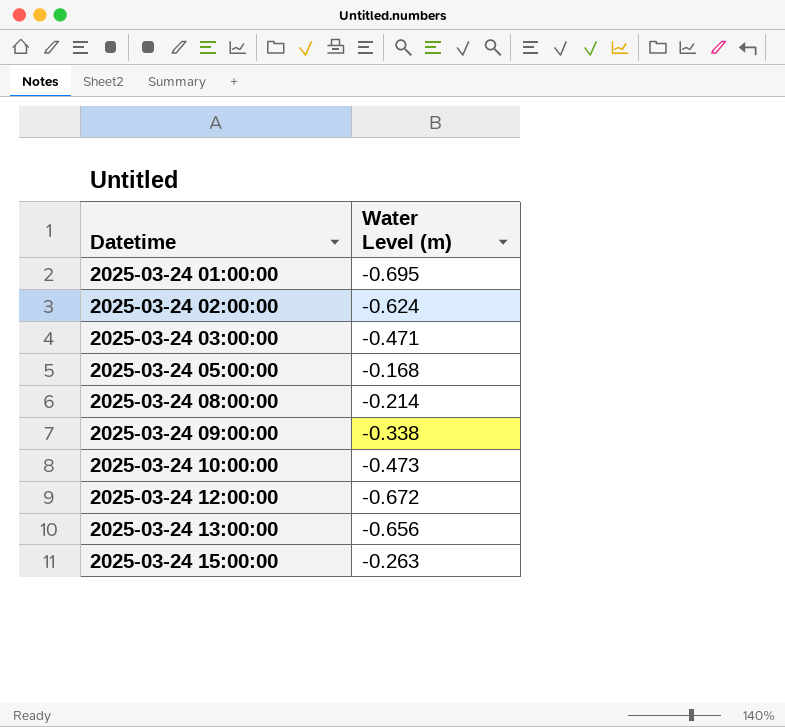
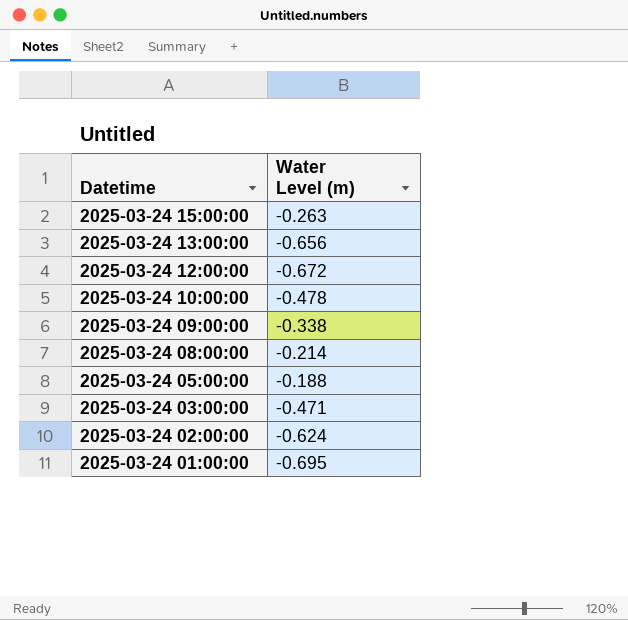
row order: Datetime ascending -> Datetime descending
2025-03-24 10:00:00 | Water Level (m): -0.473 -> -0.478
2025-03-24 05:00:00 | Water Level (m): -0.168 -> -0.188

